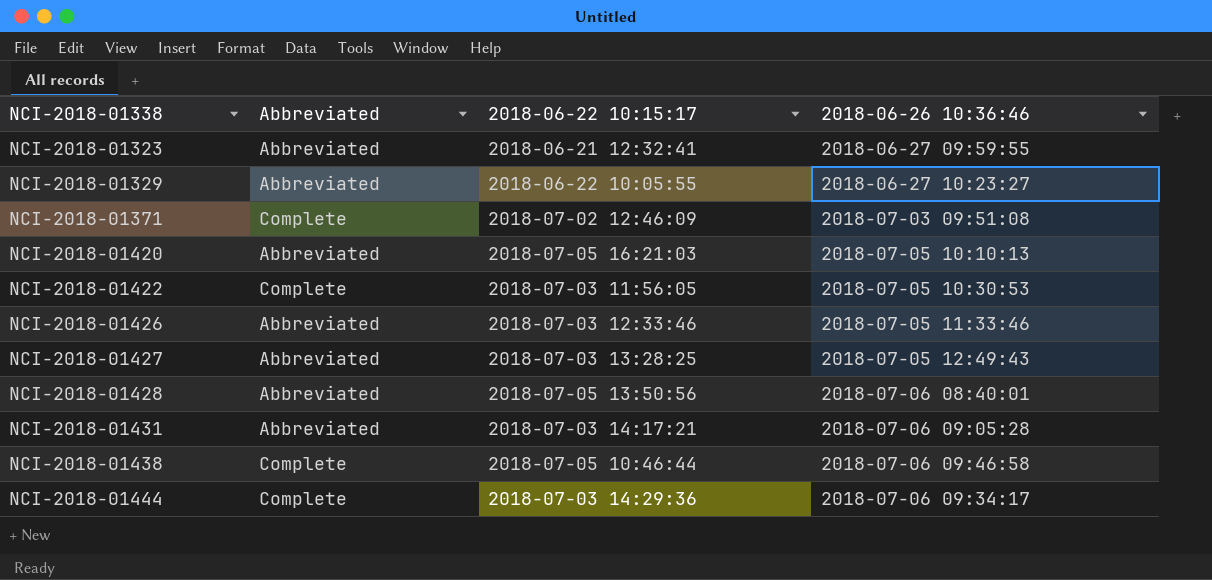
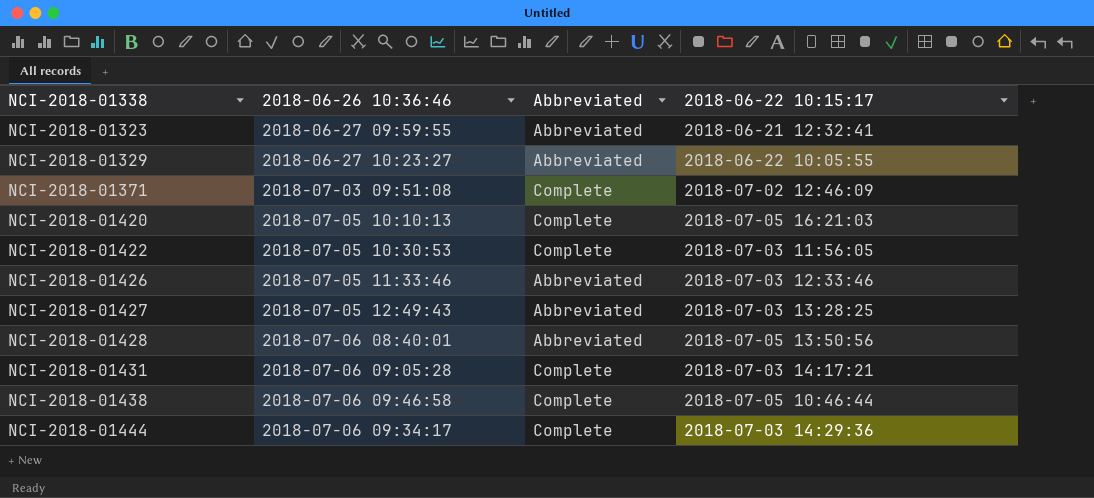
column 2018-06-26 10:36:46 | position: 4 -> 2
NCI-2018-01420 | Abbreviated: Abbreviated -> Complete
NCI-2018-01431 | Abbreviated: Abbreviated -> Complete

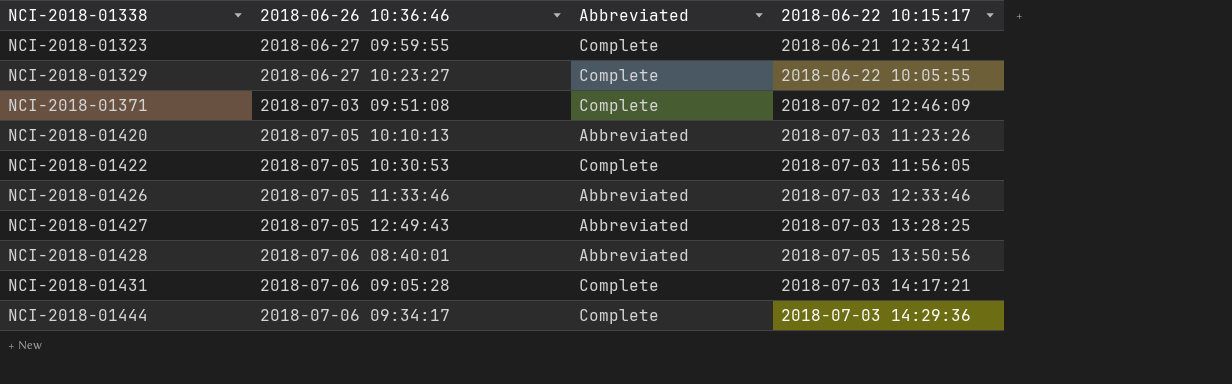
row NCI-2018-01438: 2018-07-06 09:46:58 | Complete | 2018-07-05 10:46:44 -> none
NCI-2018-01323 | Abbreviated: Abbreviated -> Complete
NCI-2018-01329 | Abbreviated: Abbreviated -> Complete
NCI-2018-01420 | Abbreviated: Complete -> Abbreviated
NCI-2018-01420 | 2018-06-22 10:15:17: 2018-07-05 16:21:03 -> 2018-07-03 11:23:26

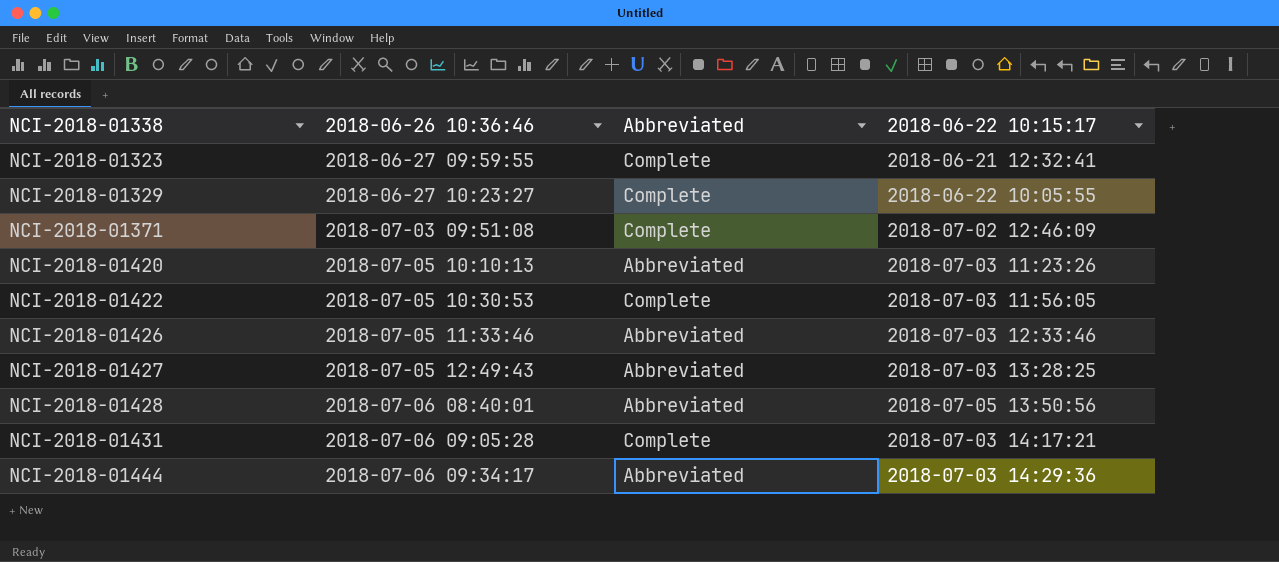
NCI-2018-01444 | Abbreviated: Complete -> Abbreviated

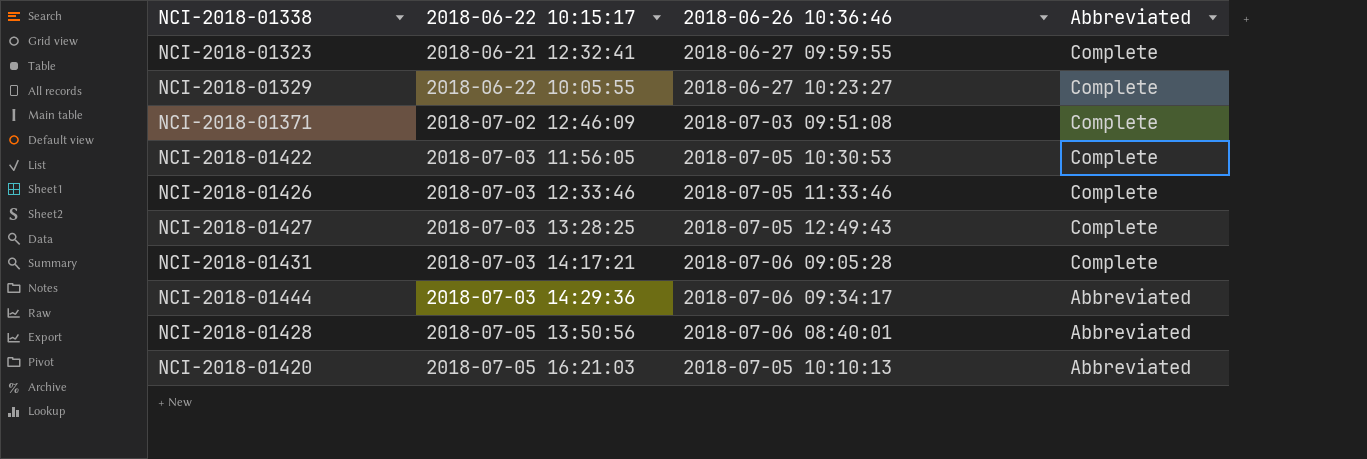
row order: NCI-2018-01338 ascending -> 2018-06-22 10:15:17 ascending
column 2018-06-22 10:15:17 | position: 4 -> 2
NCI-2018-01426 | Abbreviated: Abbreviated -> Complete
NCI-2018-01427 | Abbreviated: Abbreviated -> Complete
NCI-2018-01420 | 2018-06-22 10:15:17: 2018-07-03 11:23:26 -> 2018-07-05 16:21:03

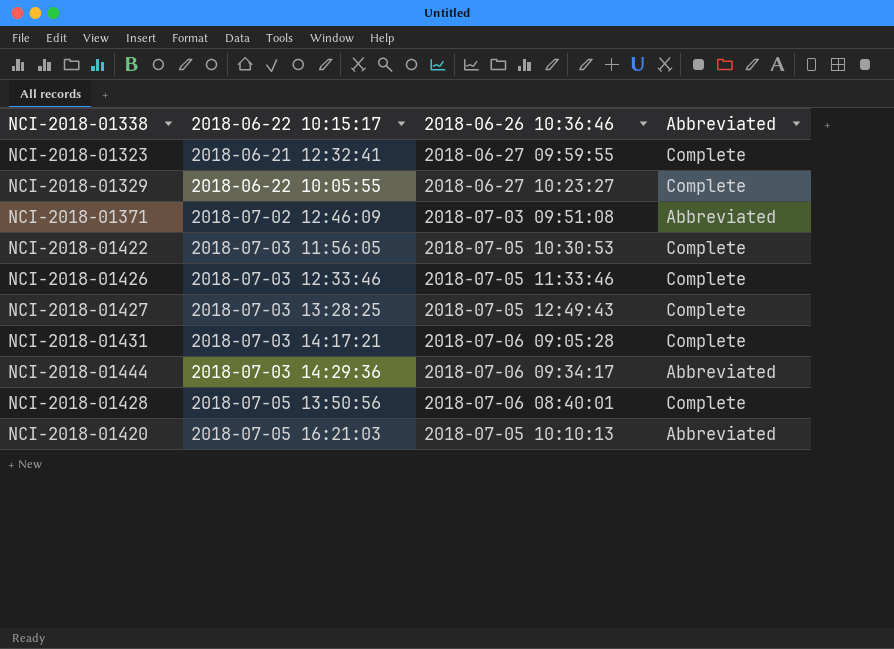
NCI-2018-01371 | Abbreviated: Complete -> Abbreviated
NCI-2018-01428 | Abbreviated: Abbreviated -> Complete

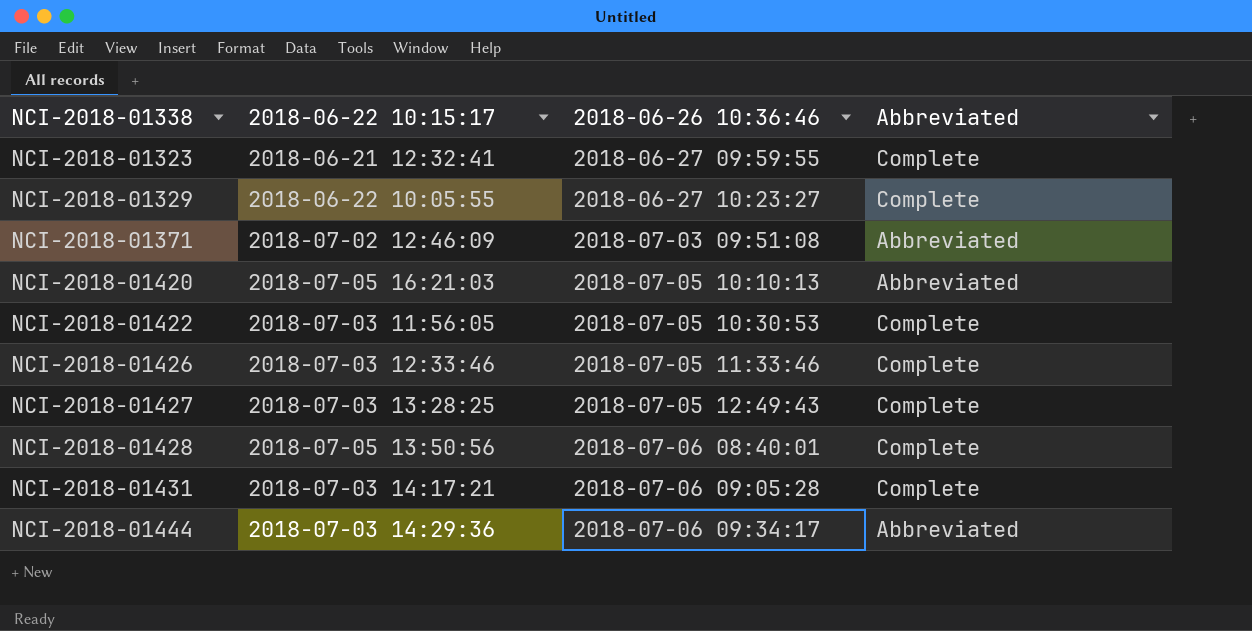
row order: 2018-06-22 10:15:17 ascending -> NCI-2018-01338 ascending

